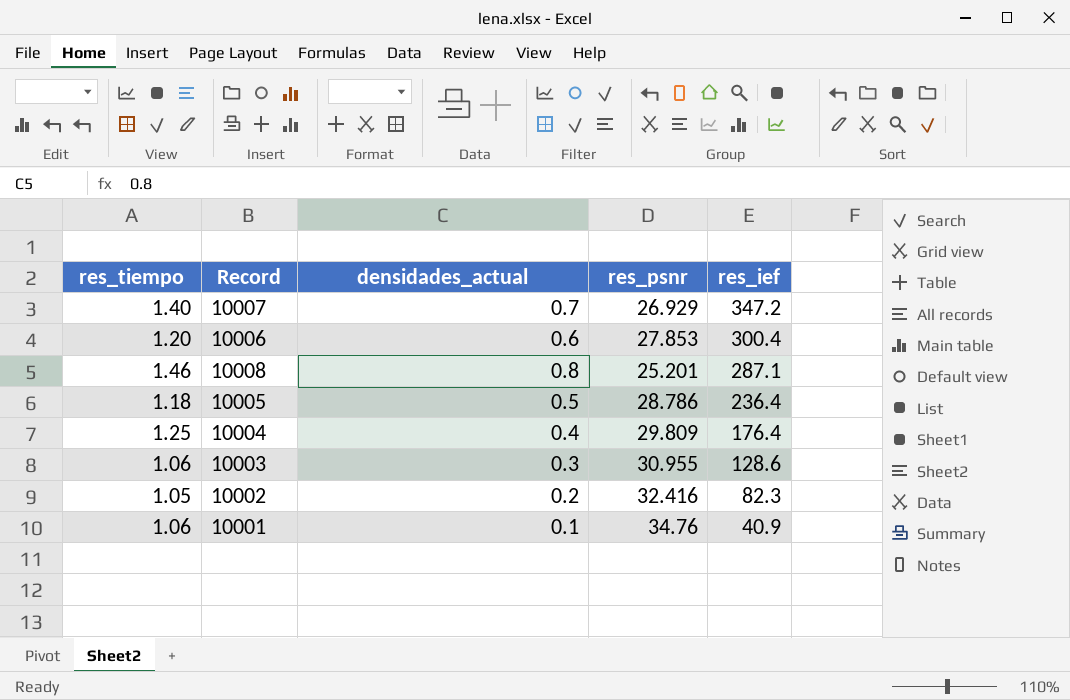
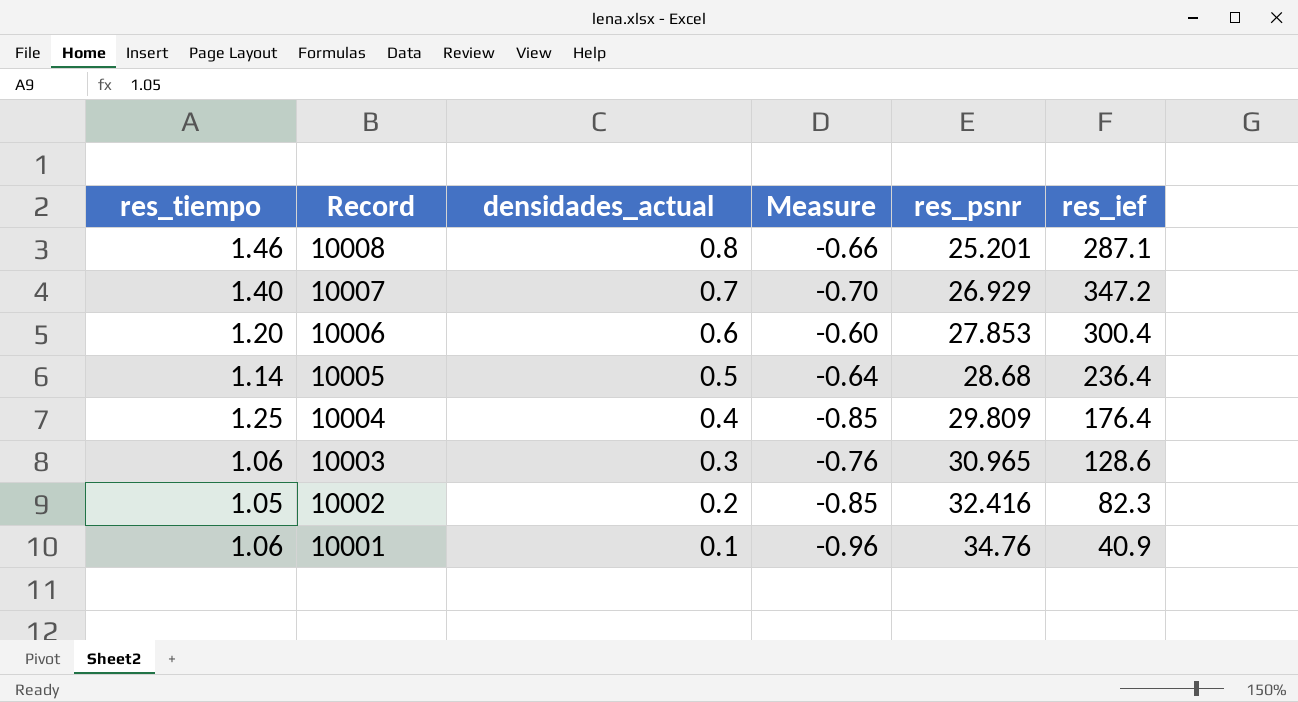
row order: res_ief descending -> Record descending
column Measure | formula: none -> [densidades_actual] - [res_tiempo]
10005 | res_tiempo: 1.18 -> 1.14
10005 | res_psnr: 28.786 -> 28.68
10003 | res_psnr: 30.955 -> 30.965

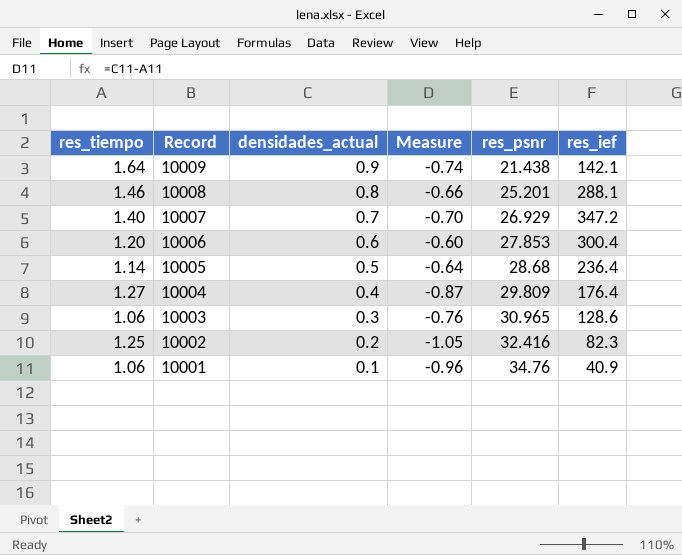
row 10009: none -> 1.64 | 0.9 | -0.74 | 21.438 | 142.1
10008 | res_ief: 287.1 -> 288.1
10004 | res_tiempo: 1.25 -> 1.27
10004 | Measure: -0.85 -> -0.87
10002 | res_tiempo: 1.05 -> 1.25
10002 | Measure: -0.85 -> -1.05

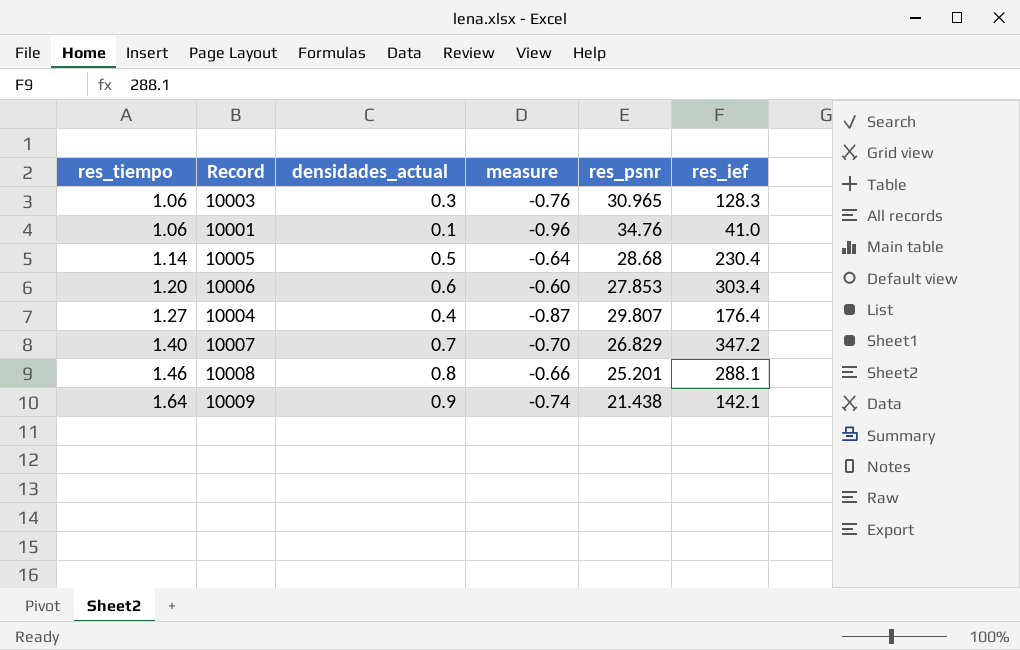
row order: Record descending -> res_tiempo ascending
column name: Measure -> measure
row 10002: 1.25 | 0.2 | -1.05 | 32.416 | 82.3 -> none
10003 | res_ief: 128.6 -> 128.3
10001 | res_ief: 40.9 -> 41.0
10005 | res_ief: 236.4 -> 230.4
10006 | res_ief: 300.4 -> 303.4
10004 | res_psnr: 29.809 -> 29.807
10007 | res_psnr: 26.929 -> 26.829

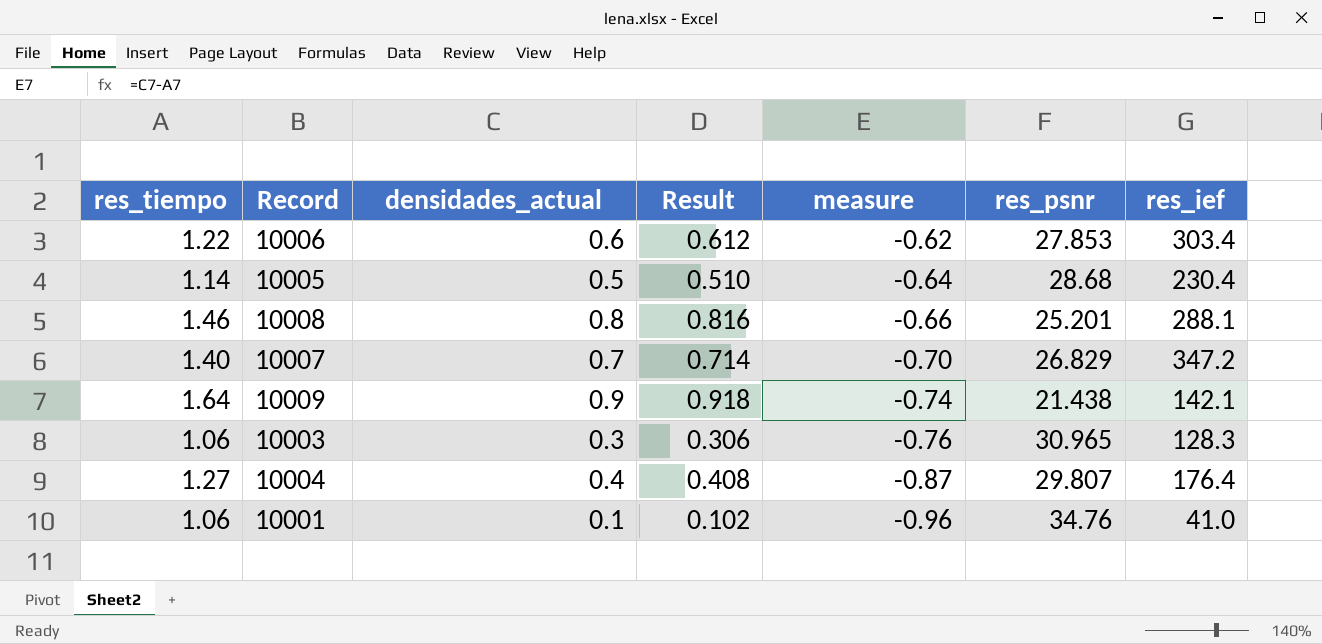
row order: res_tiempo ascending -> measure descending
column Result | formula: none -> [densidades_actual] * 1.02
10006 | res_tiempo: 1.20 -> 1.22
10006 | measure: -0.60 -> -0.62

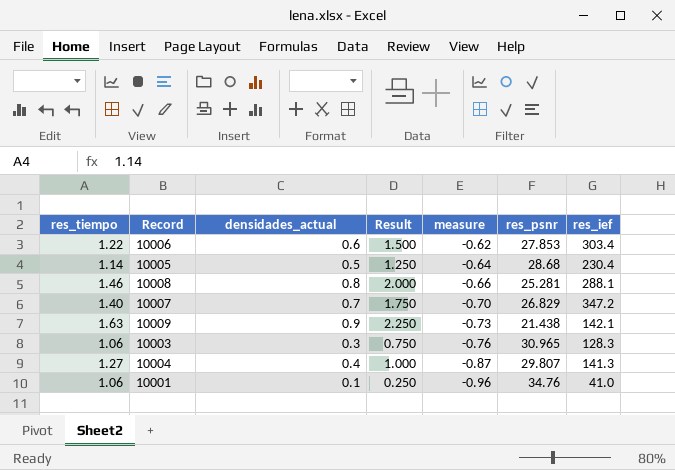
column Result | formula: [densidades_actual] * 1.02 -> [densidades_actual] * 2.5
10008 | res_psnr: 25.201 -> 25.281
10009 | res_tiempo: 1.64 -> 1.63
10009 | measure: -0.74 -> -0.73
10004 | res_ief: 176.4 -> 141.3

